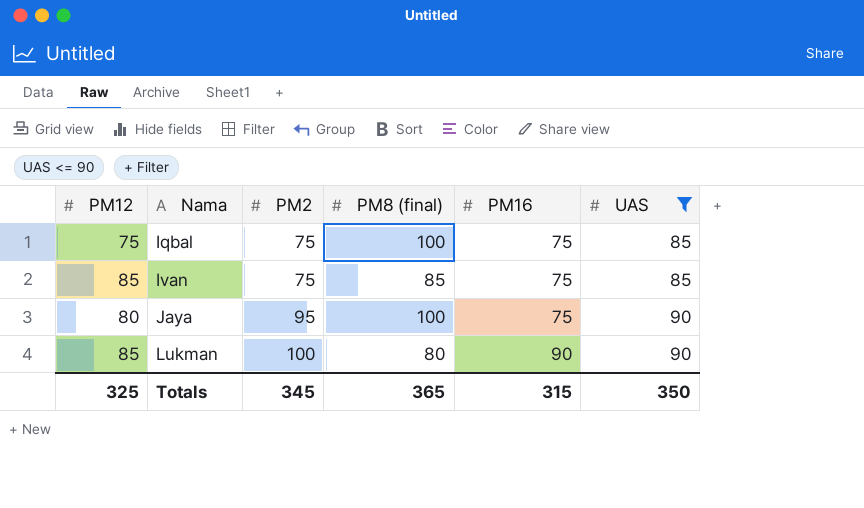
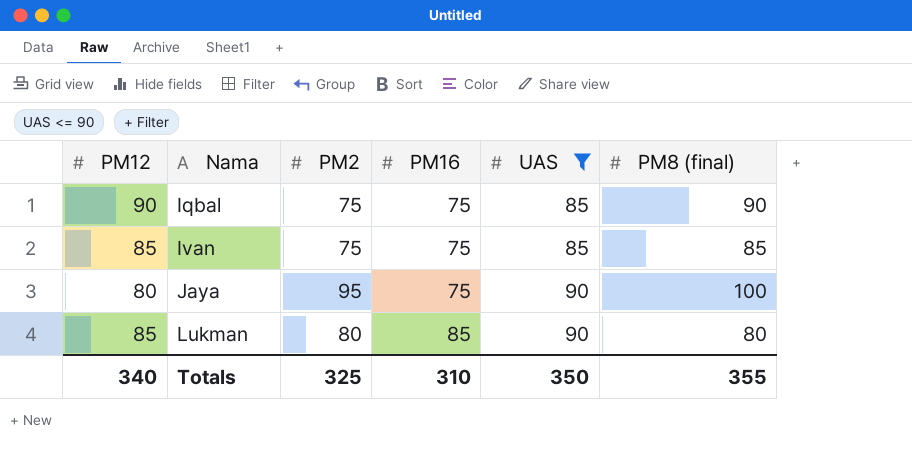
column PM8 (final) | position: 4 -> 6
Iqbal | PM12: 75 -> 90
Iqbal | PM8 (final): 100 -> 90
Lukman | PM2: 100 -> 80
Lukman | PM16: 90 -> 85
Totals | PM12: 325 -> 340
Totals | PM2: 345 -> 325
Totals | PM16: 315 -> 310
Totals | PM8 (final): 365 -> 355

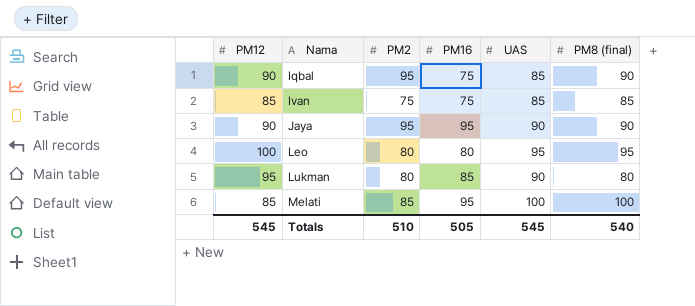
filter: UAS <= 90 -> none
Iqbal | PM2: 75 -> 95
Jaya | PM12: 80 -> 90
Jaya | PM16: 75 -> 95
Jaya | PM8 (final): 100 -> 90
Lukman | PM12: 85 -> 95
Totals | PM12: 340 -> 545
Totals | PM2: 325 -> 510
Totals | PM16: 310 -> 505
Totals | UAS: 350 -> 545
Totals | PM8 (final): 355 -> 540

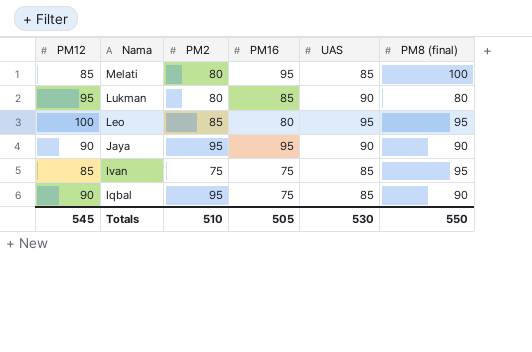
row order: Nama ascending -> Nama descending
Melati | PM2: 85 -> 80
Melati | UAS: 100 -> 85
Leo | PM2: 80 -> 85
Ivan | PM8 (final): 85 -> 95
Totals | UAS: 545 -> 530
Totals | PM8 (final): 540 -> 550

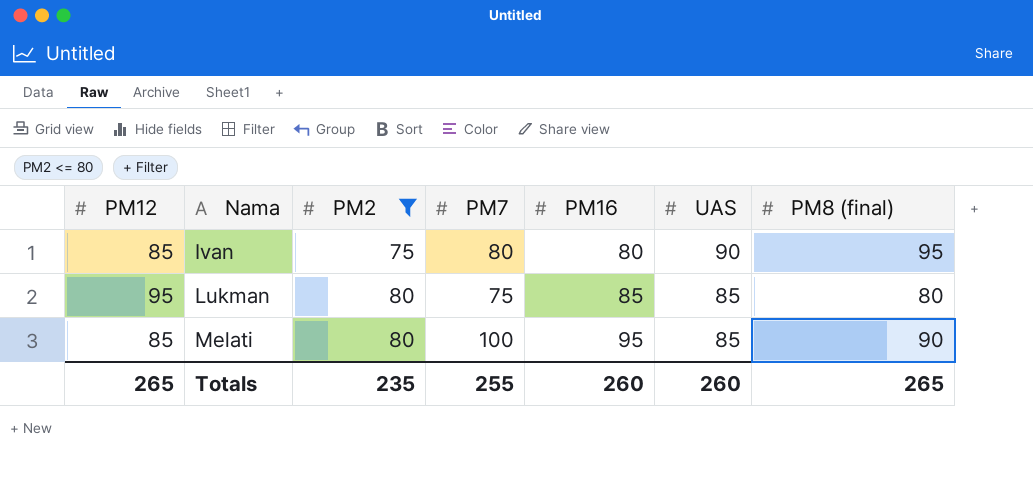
filter: none -> PM2 <= 80
row order: Nama descending -> Nama ascending
column PM7 | position: none -> 4
Ivan | PM16: 75 -> 80
Ivan | UAS: 85 -> 90
Lukman | UAS: 90 -> 85
Melati | PM8 (final): 100 -> 90
Totals | PM12: 545 -> 265
Totals | PM2: 510 -> 235
Totals | PM16: 505 -> 260
Totals | UAS: 530 -> 260
Totals | PM8 (final): 550 -> 265

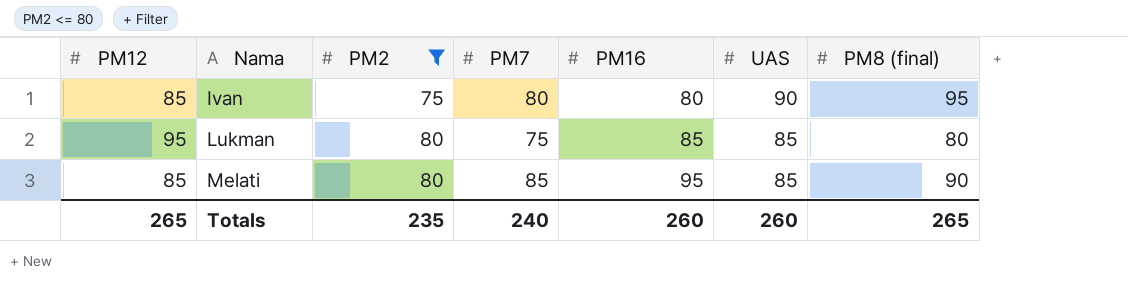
Melati | PM7: 100 -> 85
Totals | PM7: 255 -> 240

